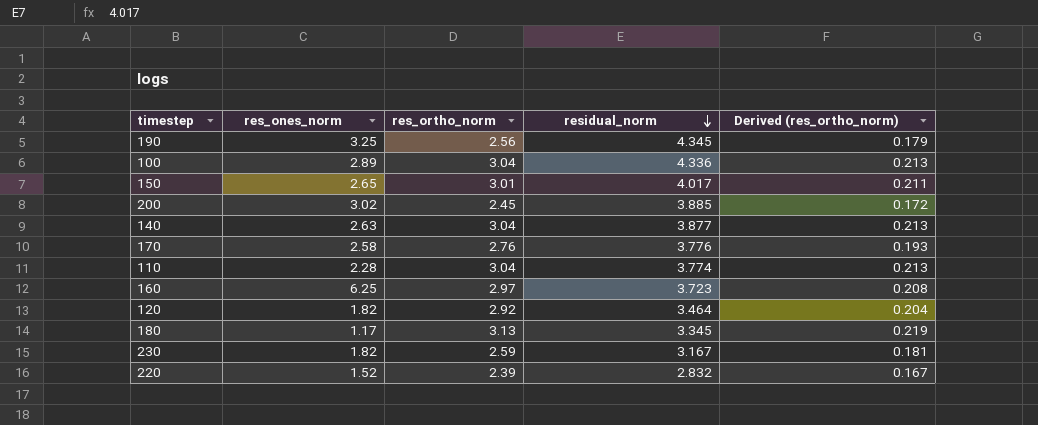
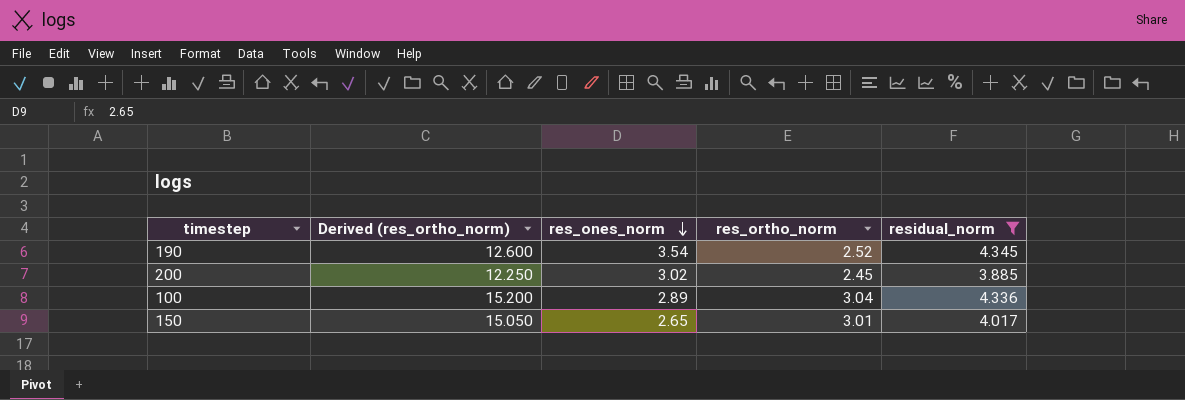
filter: none -> residual_norm >= 3.885
row order: residual_norm descending -> res_ones_norm descending
column Derived (res_ortho_norm) | formula: [res_ortho_norm] * 0.07 -> [res_ortho_norm] * 5
column Derived (res_ortho_norm) | position: 5 -> 2
190 | res_ones_norm: 3.25 -> 3.54
190 | res_ortho_norm: 2.56 -> 2.52

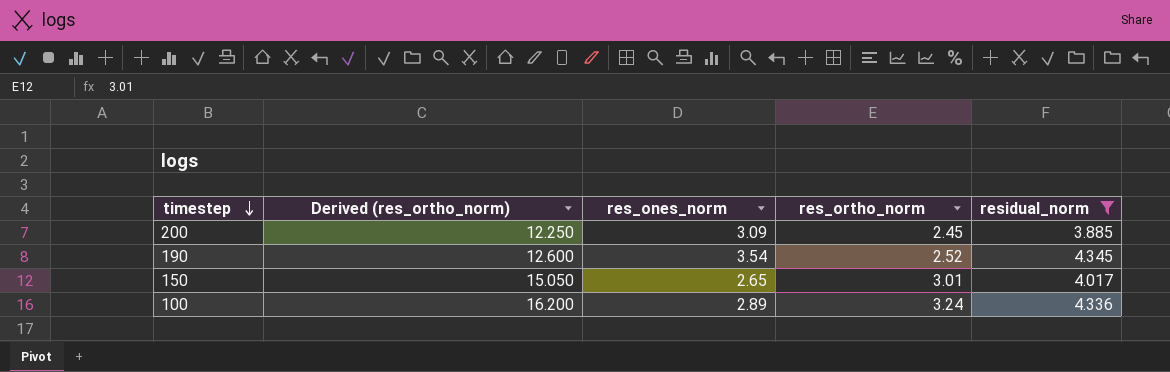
row order: res_ones_norm descending -> timestep descending
200 | res_ones_norm: 3.02 -> 3.09
100 | Derived (res_ortho_norm): 15.200 -> 16.200
100 | res_ortho_norm: 3.04 -> 3.24

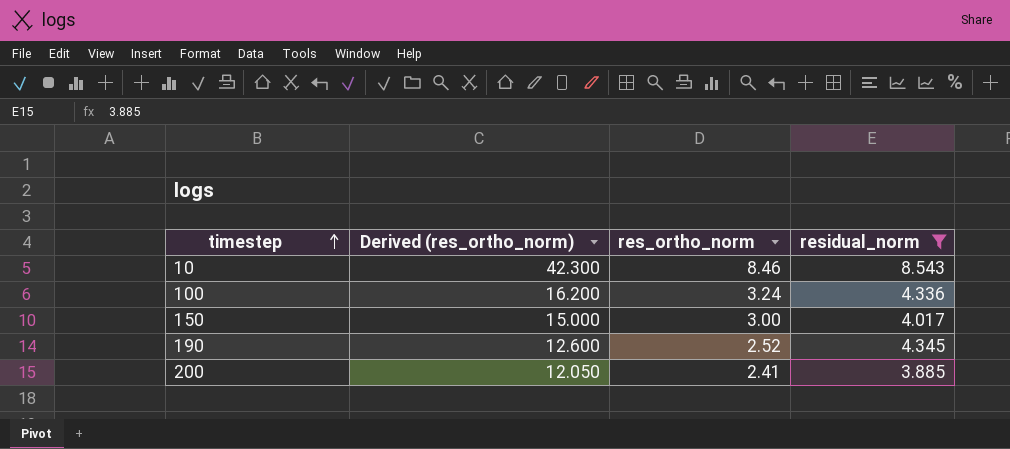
row order: timestep descending -> timestep ascending
column res_ones_norm | position: 3 -> none
row 10: none -> 42.300 | 8.46 | 8.543
150 | Derived (res_ortho_norm): 15.050 -> 15.000
150 | res_ortho_norm: 3.01 -> 3.00
200 | Derived (res_ortho_norm): 12.250 -> 12.050
200 | res_ortho_norm: 2.45 -> 2.41

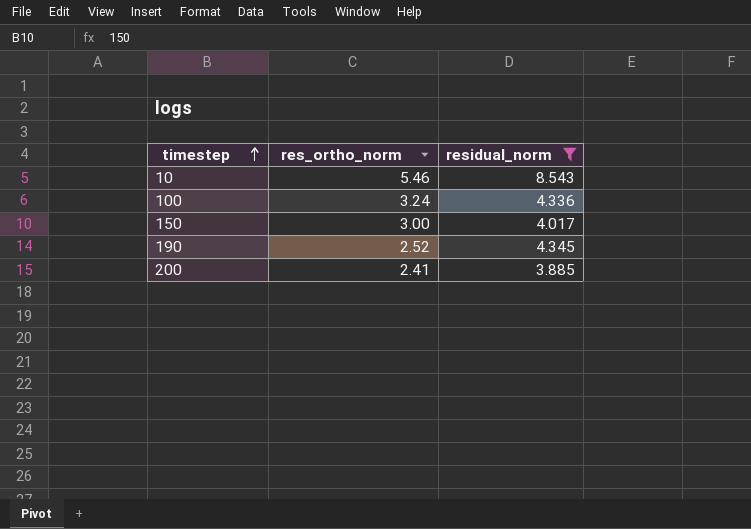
column Derived (res_ortho_norm) | formula: [res_ortho_norm] * 5 -> none
10 | res_ortho_norm: 8.46 -> 5.46

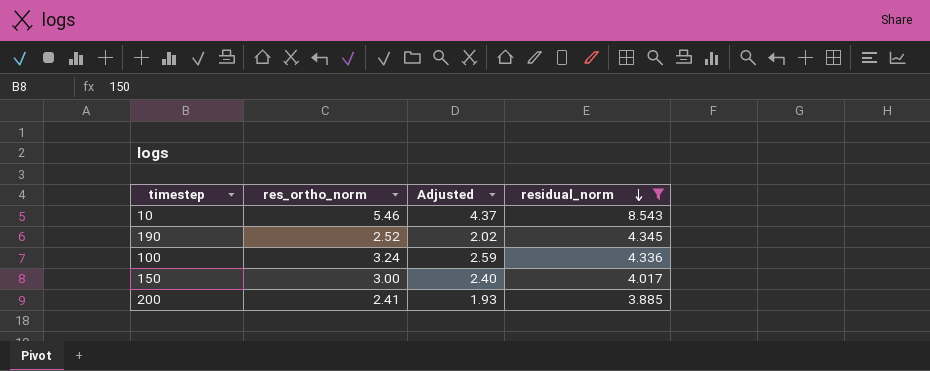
row order: timestep ascending -> residual_norm descending
column Adjusted | formula: none -> [res_ortho_norm] * 0.8

